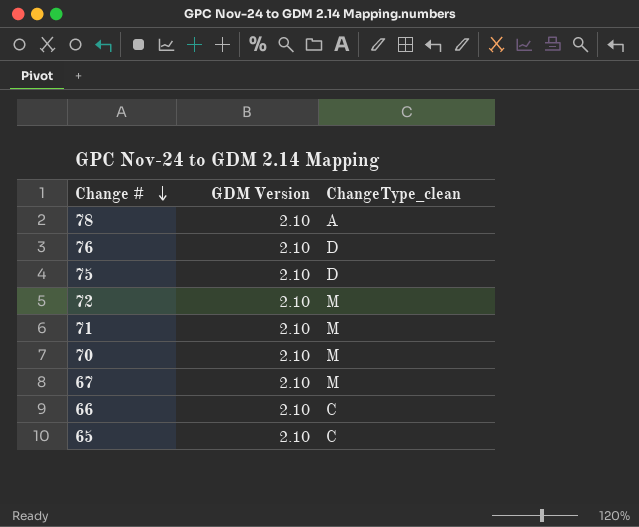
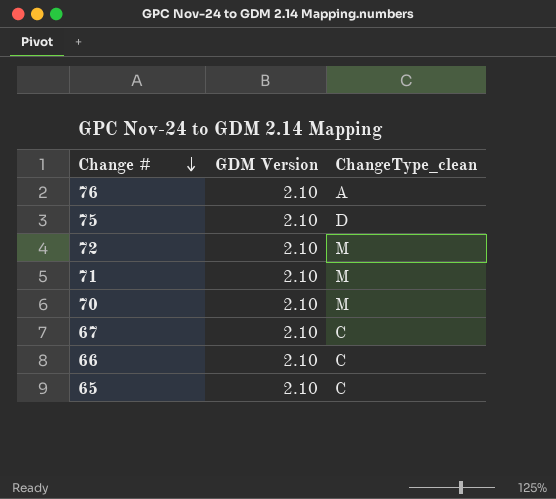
row 78: 2.10 | A -> none
76 | ChangeType_clean: D -> A
67 | ChangeType_clean: M -> C

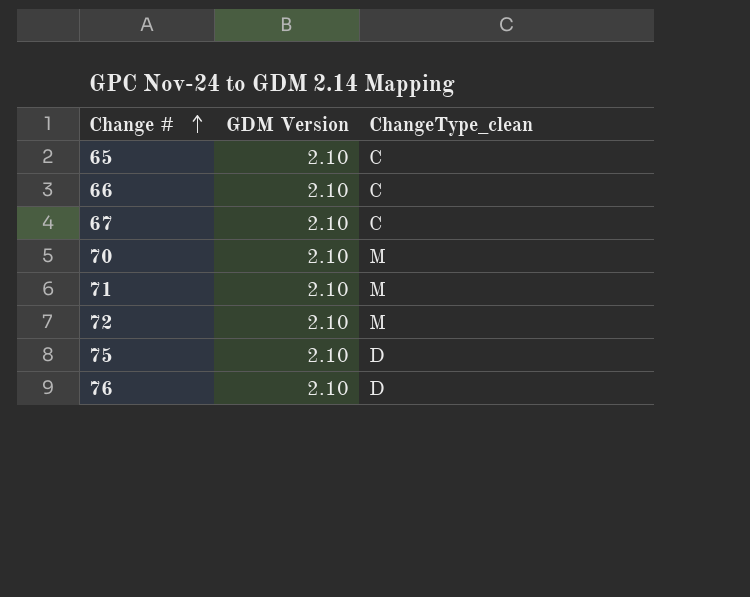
row order: Change # descending -> Change # ascending
76 | ChangeType_clean: A -> D

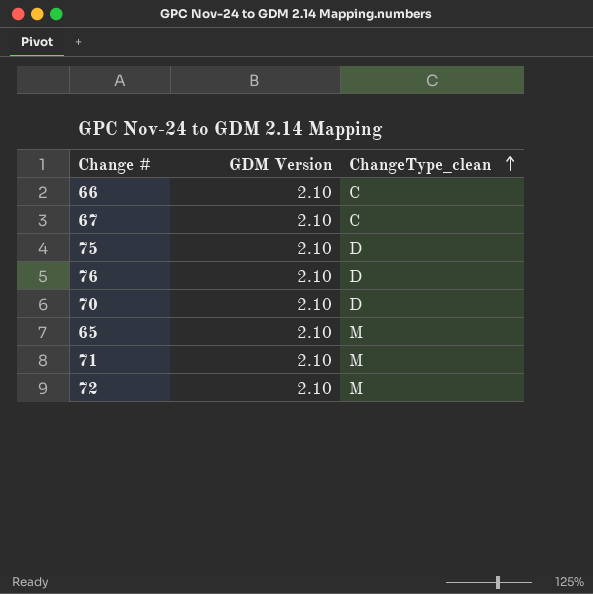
row order: Change # ascending -> ChangeType_clean ascending
70 | ChangeType_clean: M -> D
65 | ChangeType_clean: C -> M

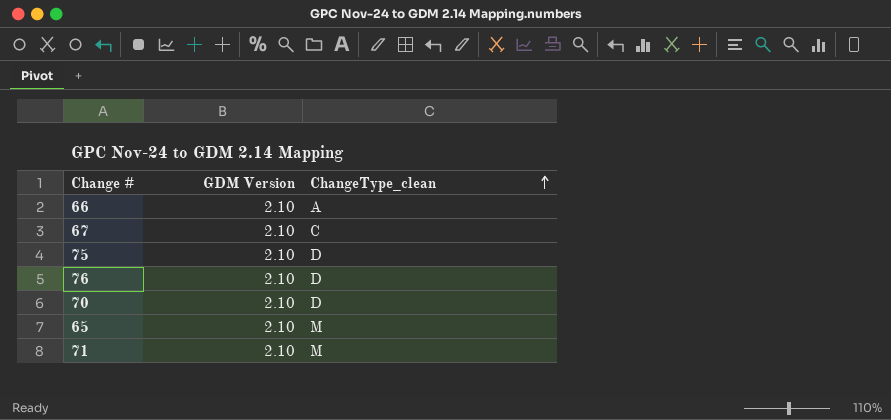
row 72: 2.10 | M -> none
66 | ChangeType_clean: C -> A

